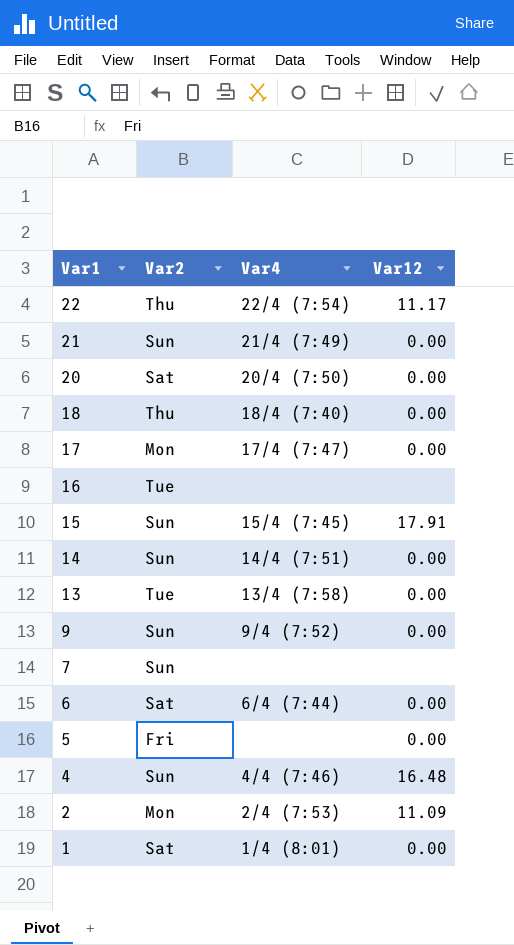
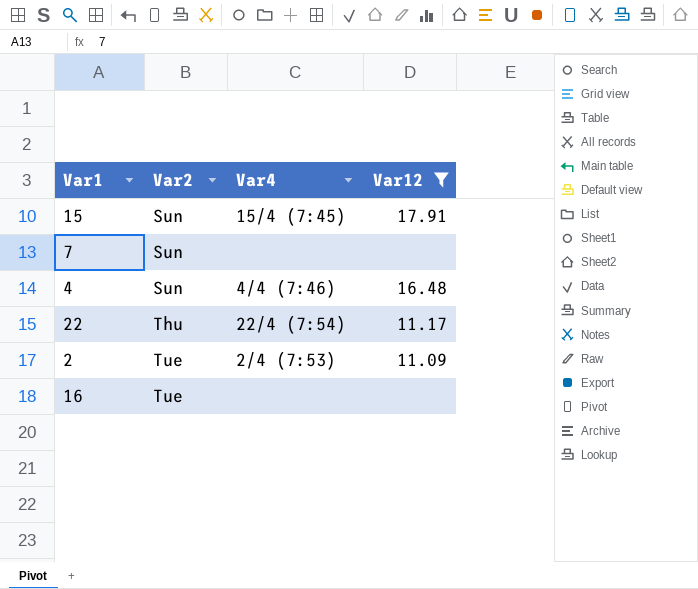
filter: none -> Var12 != 0.00
row order: Var1 descending -> Var2 ascending
2 | Var2: Mon -> Tue

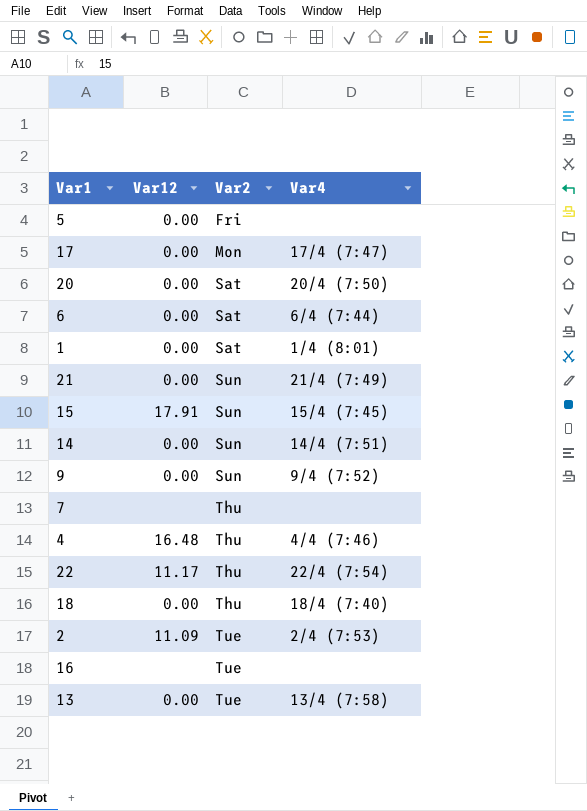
filter: Var12 != 0.00 -> none
column Var12 | position: 4 -> 2
7 | Var2: Sun -> Thu
4 | Var2: Sun -> Thu

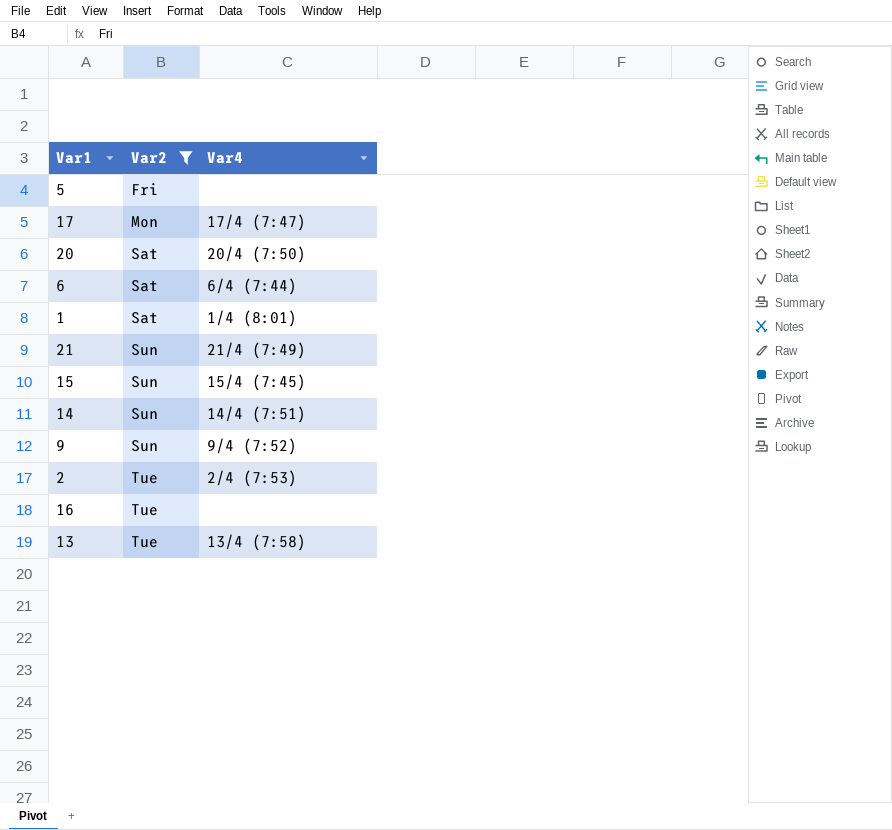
filter: none -> Var2 != Thu
column Var12 | position: 2 -> none

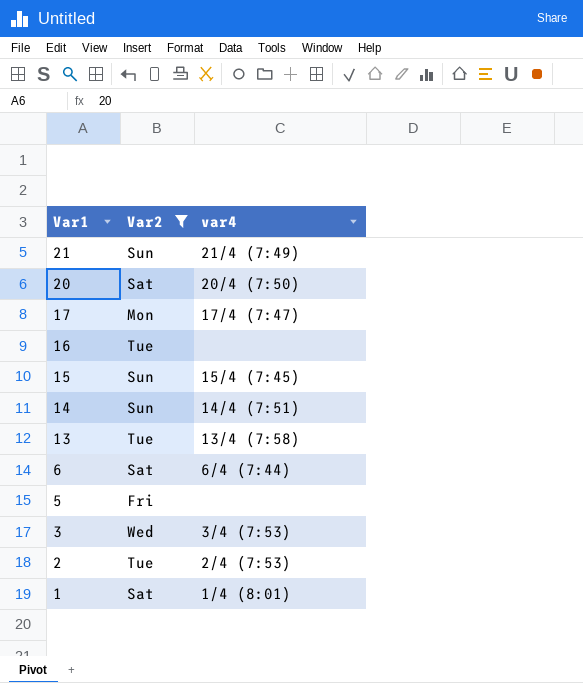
row order: Var2 ascending -> Var1 descending
column name: Var4 -> var4
row 9: Sun | 9/4 (7:52) -> none
row 3: none -> Wed | 3/4 (7:53)

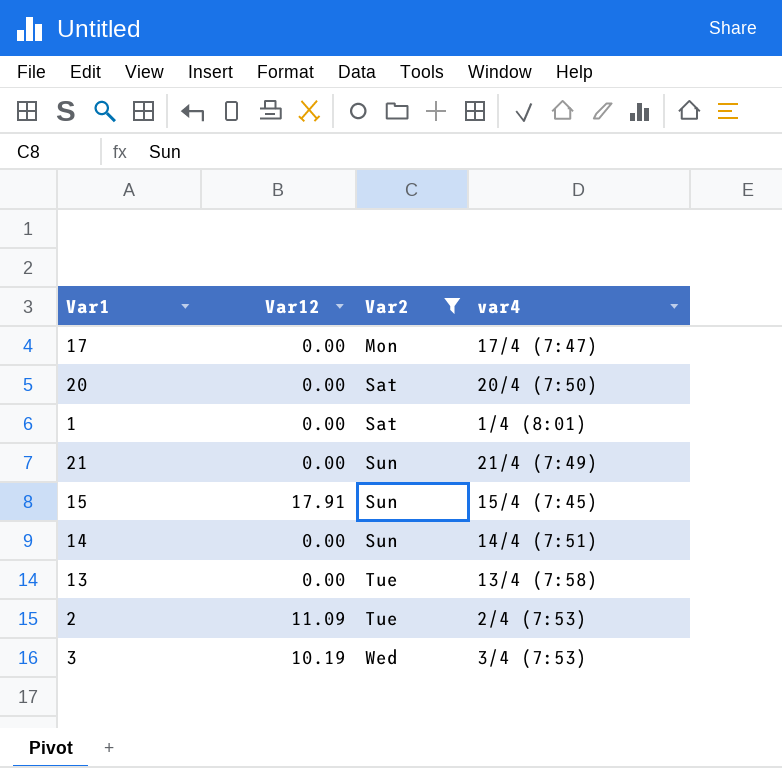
row order: Var1 descending -> Var2 ascending
column Var12 | position: none -> 2
row 16: Tue | none -> none
row 6: Sat | 6/4 (7:44) -> none
row 5: Fri | none -> none

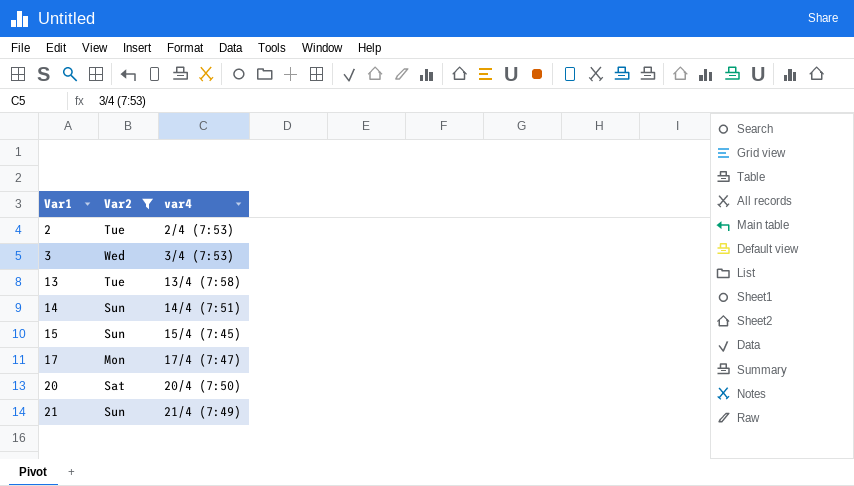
row order: Var2 ascending -> Var1 ascending
column Var12 | position: 2 -> none
row 1: 0.00 | Sat | 1/4 (8:01) -> none

